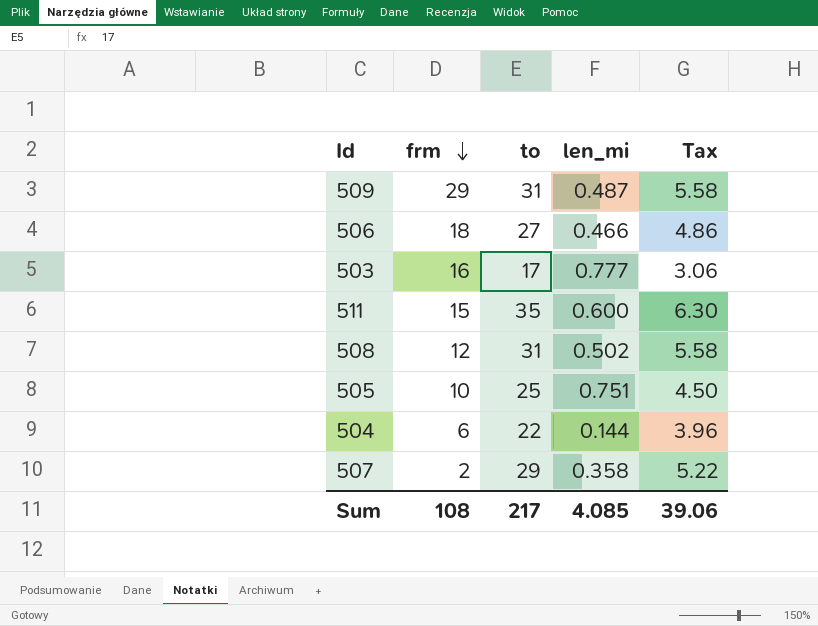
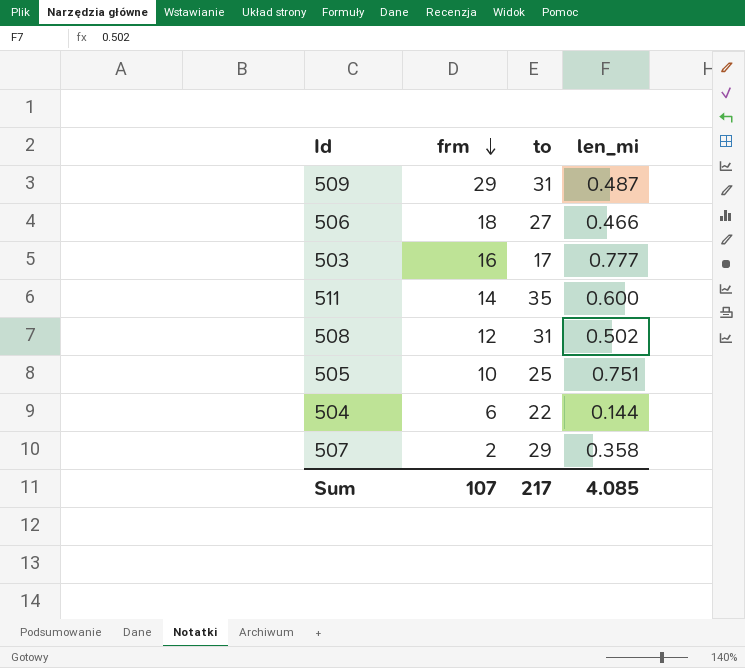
column Tax | formula: [to] * 0.18 -> none
511 | frm: 15 -> 14
Sum | frm: 108 -> 107

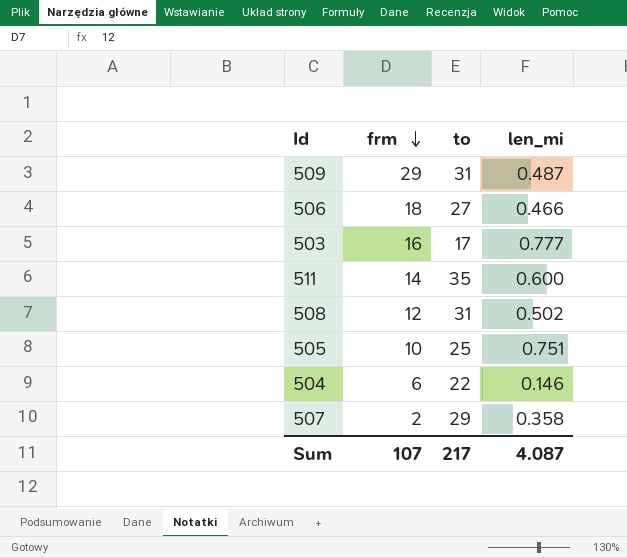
504 | len_mi: 0.144 -> 0.146
Sum | len_mi: 4.085 -> 4.087

